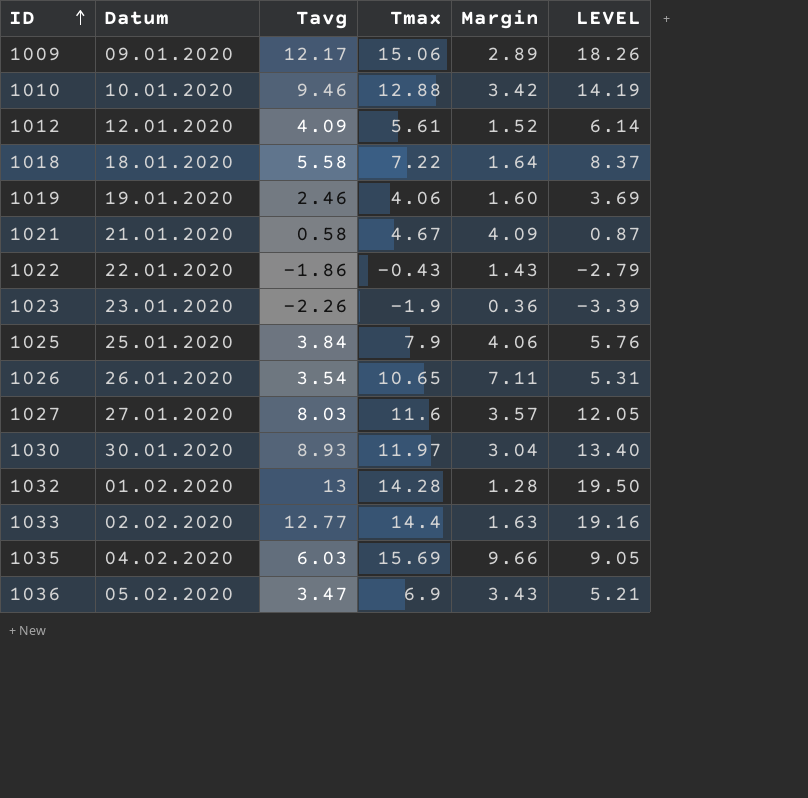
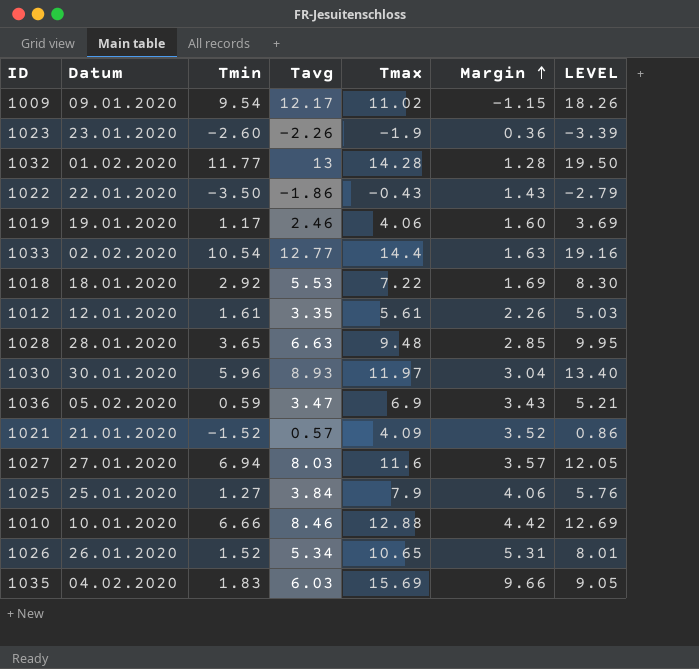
row order: ID ascending -> Margin ascending
column Tmin | position: none -> 3
1009 | Tmax: 15.06 -> 11.02
1009 | Margin: 2.89 -> -1.15
1018 | Tavg: 5.58 -> 5.53
1018 | Margin: 1.64 -> 1.69
1018 | LEVEL: 8.37 -> 8.30
1012 | Tavg: 4.09 -> 3.35
1012 | Margin: 1.52 -> 2.26
1012 | LEVEL: 6.14 -> 5.03
row 1028: none -> 28.01.2020 | 3.65 | 6.63 | 9.48 | 2.85 | 9.95
1021 | Tavg: 0.58 -> 0.57
1021 | Tmax: 4.67 -> 4.09
1021 | Margin: 4.09 -> 3.52
1021 | LEVEL: 0.87 -> 0.86
1010 | Tavg: 9.46 -> 8.46
1010 | Margin: 3.42 -> 4.42
1010 | LEVEL: 14.19 -> 12.69
1026 | Tavg: 3.54 -> 5.34
1026 | Margin: 7.11 -> 5.31
1026 | LEVEL: 5.31 -> 8.01

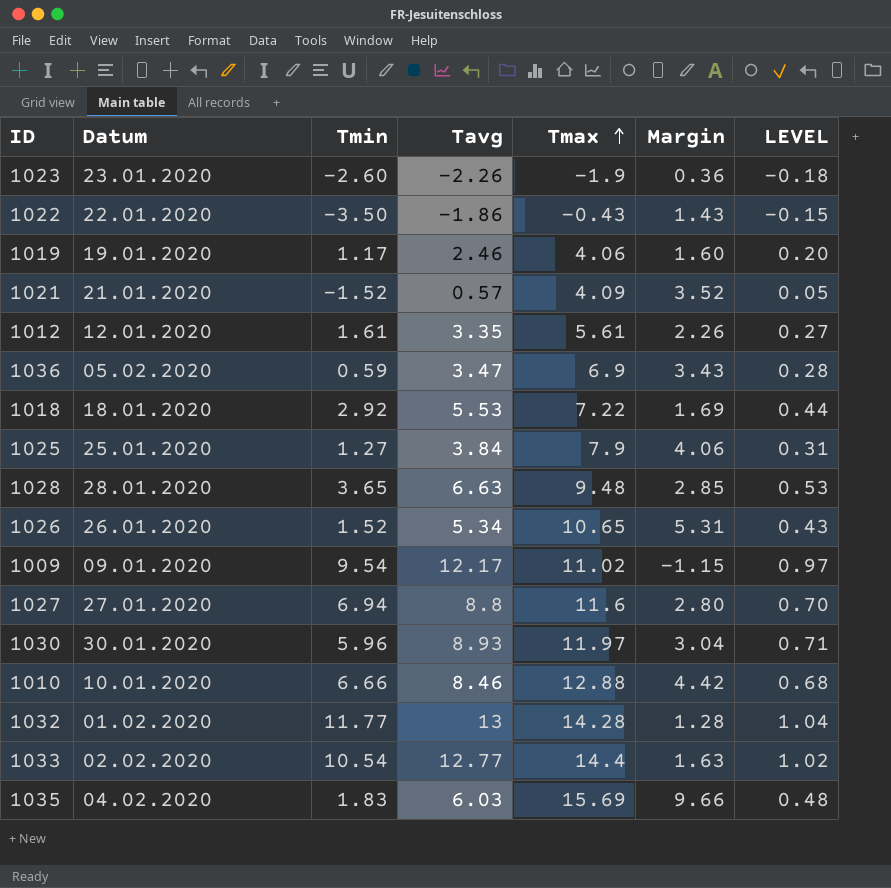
row order: Margin ascending -> Tmax ascending
column LEVEL | formula: [Tavg] * 1.5 -> [Tavg] * 0.08
1027 | Tavg: 8.03 -> 8.8
1027 | Margin: 3.57 -> 2.80

